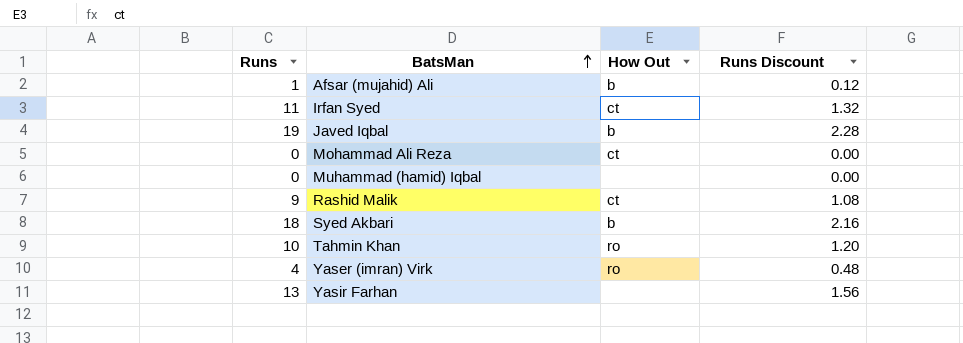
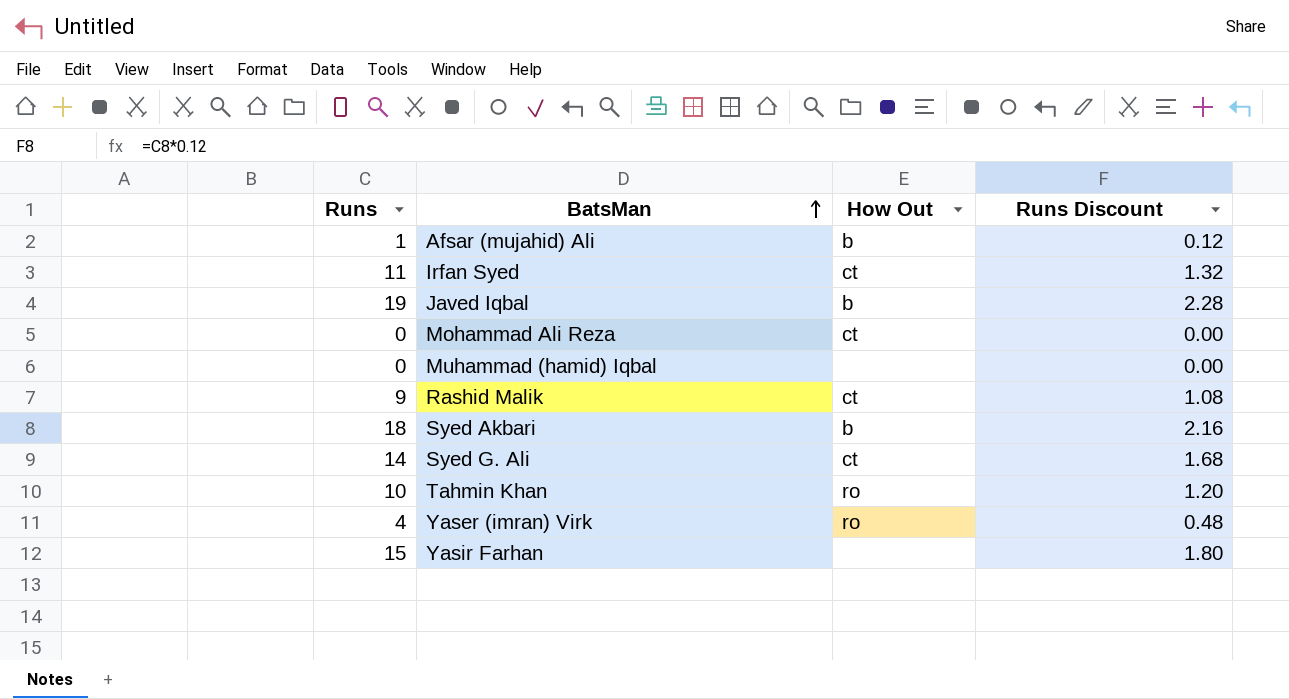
row Syed G. Ali: none -> 14 | ct | 1.68
Yasir Farhan | Runs: 13 -> 15
Yasir Farhan | Runs Discount: 1.56 -> 1.80

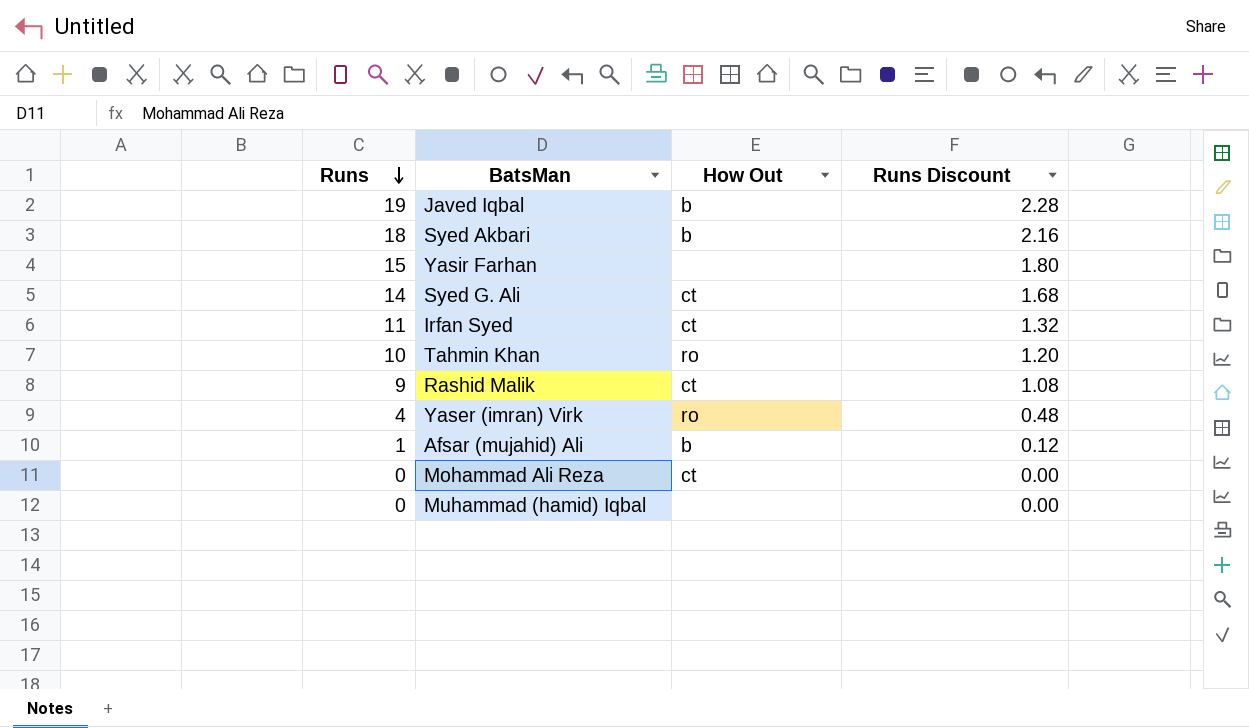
row order: BatsMan ascending -> Runs descending

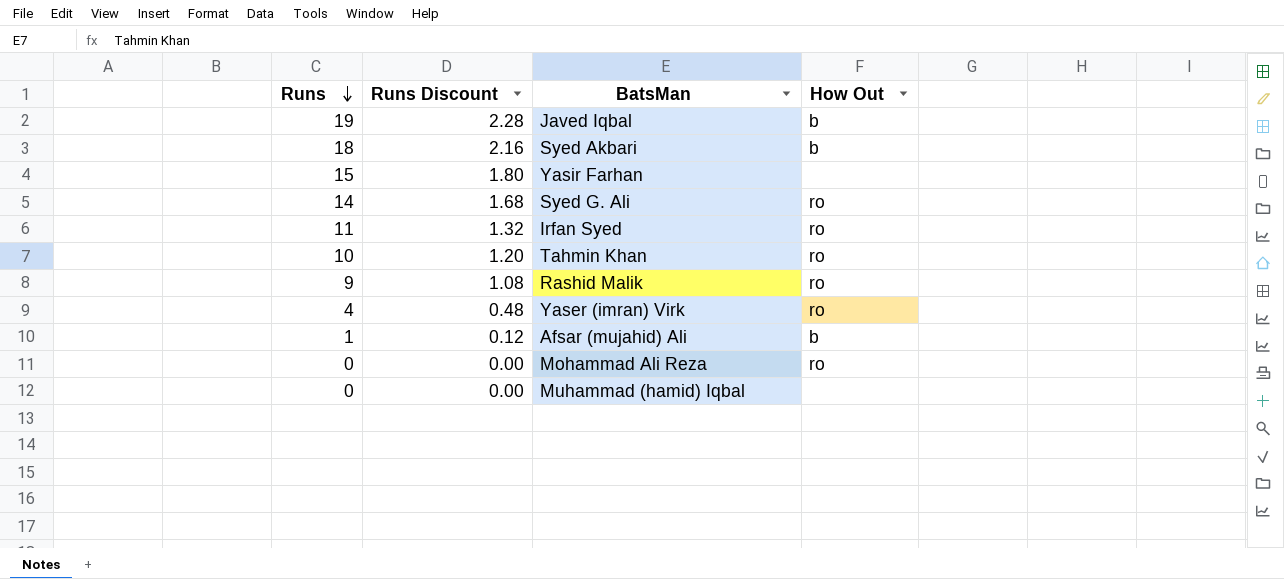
column Runs Discount | position: 4 -> 2
Syed G. Ali | How Out: ct -> ro
Irfan Syed | How Out: ct -> ro
Rashid Malik | How Out: ct -> ro
Mohammad Ali Reza | How Out: ct -> ro

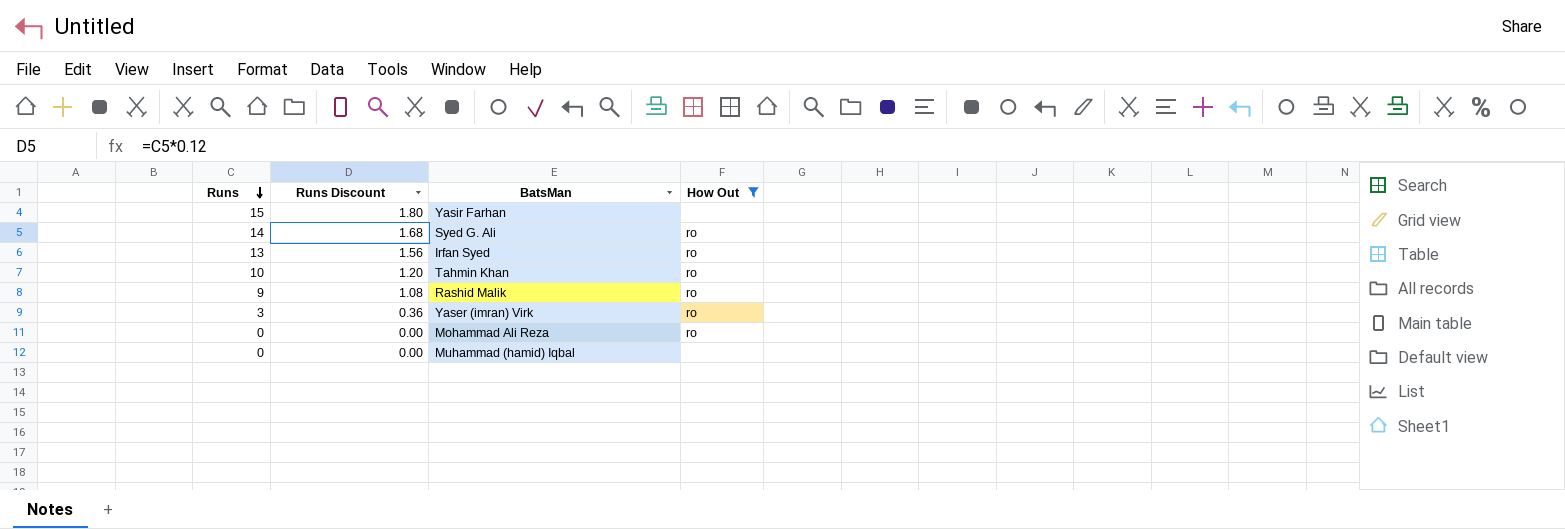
filter: none -> How Out != b
Irfan Syed | Runs: 11 -> 13
Irfan Syed | Runs Discount: 1.32 -> 1.56
Yaser (imran) Virk | Runs: 4 -> 3
Yaser (imran) Virk | Runs Discount: 0.48 -> 0.36

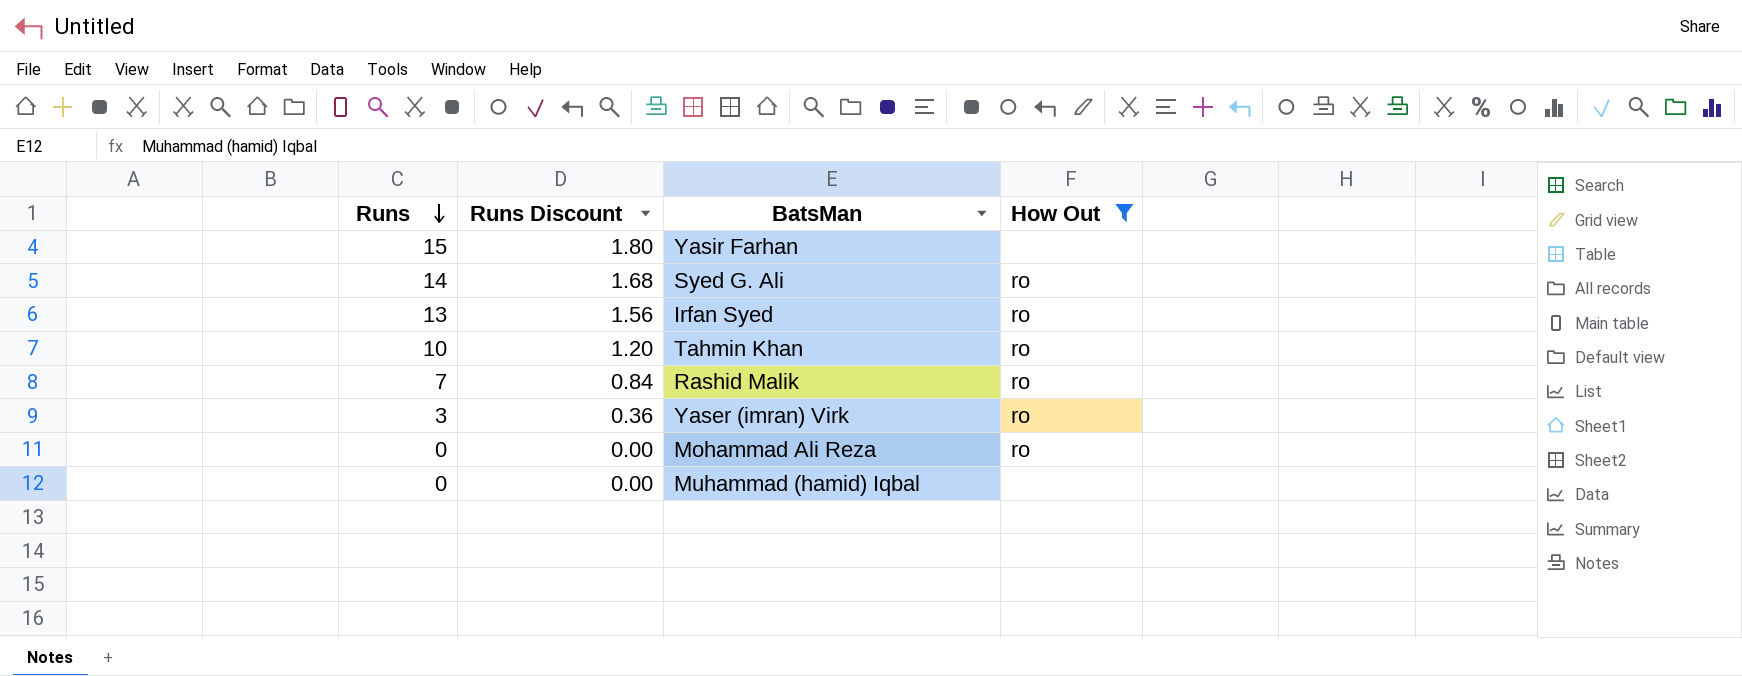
Rashid Malik | Runs: 9 -> 7
Rashid Malik | Runs Discount: 1.08 -> 0.84

